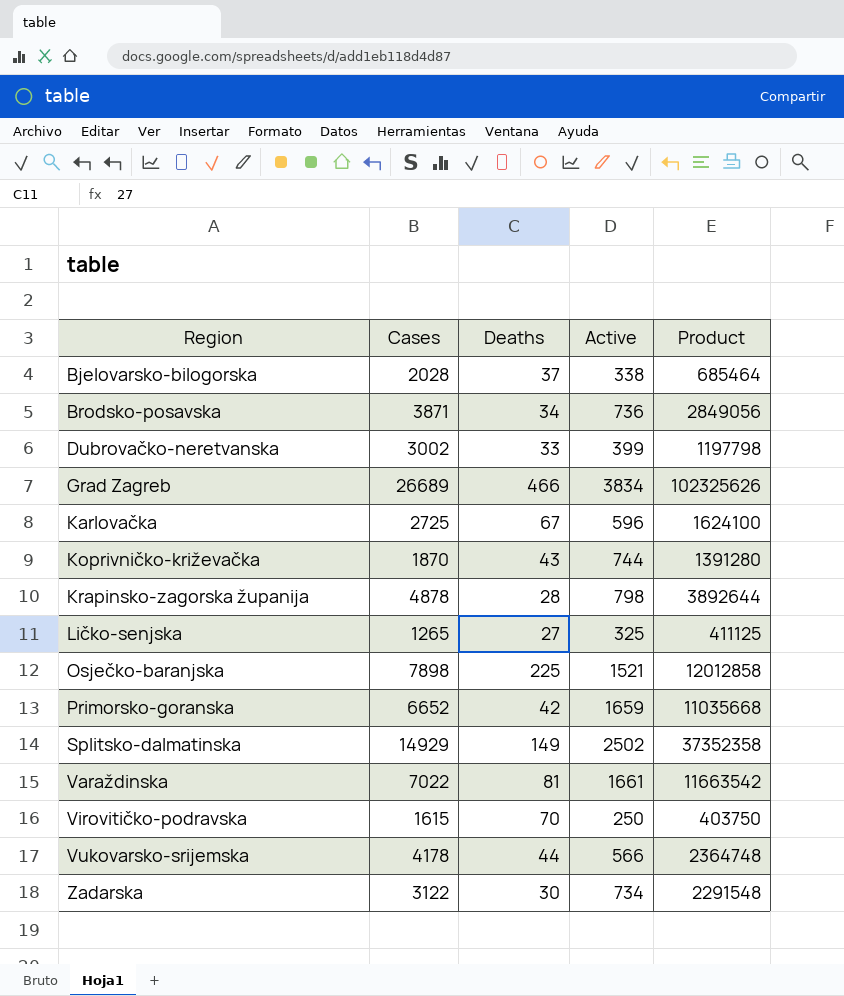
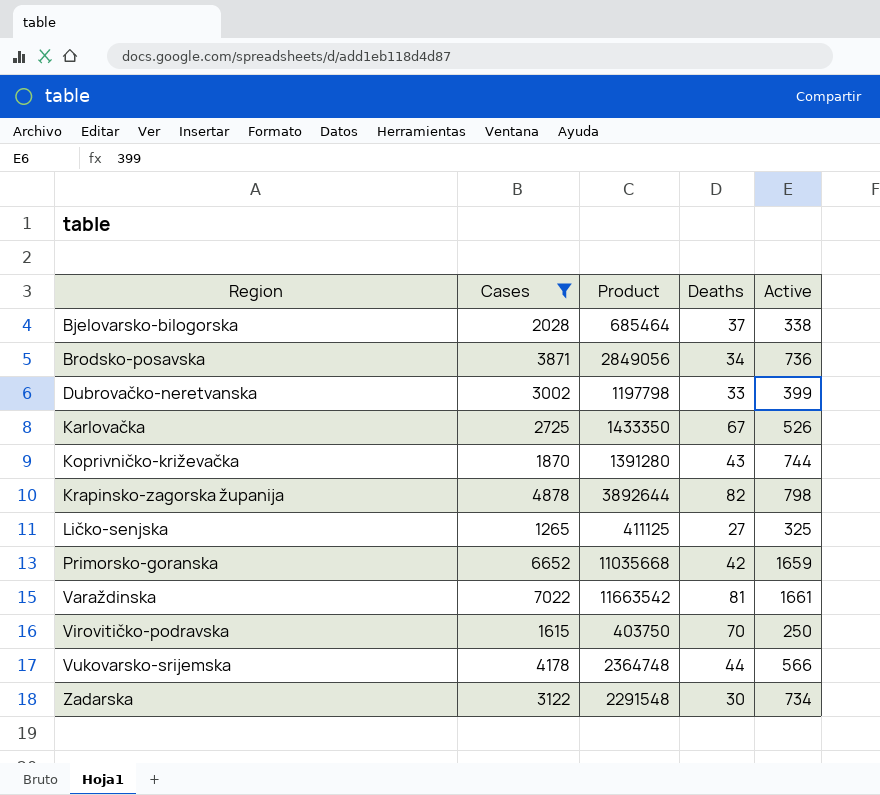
filter: none -> Cases <= 7022
column Product | position: 5 -> 3
Karlovačka | Product: 1624100 -> 1433350
Karlovačka | Active: 596 -> 526
Krapinsko-zagorska županija | Deaths: 28 -> 82

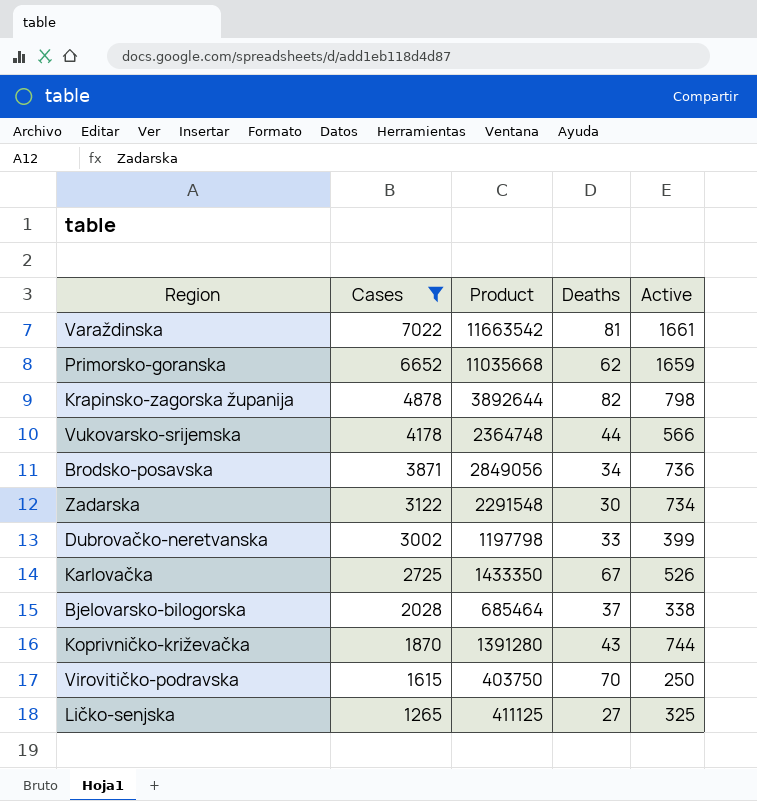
row order: Region ascending -> Cases descending
Primorsko-goranska | Deaths: 42 -> 62

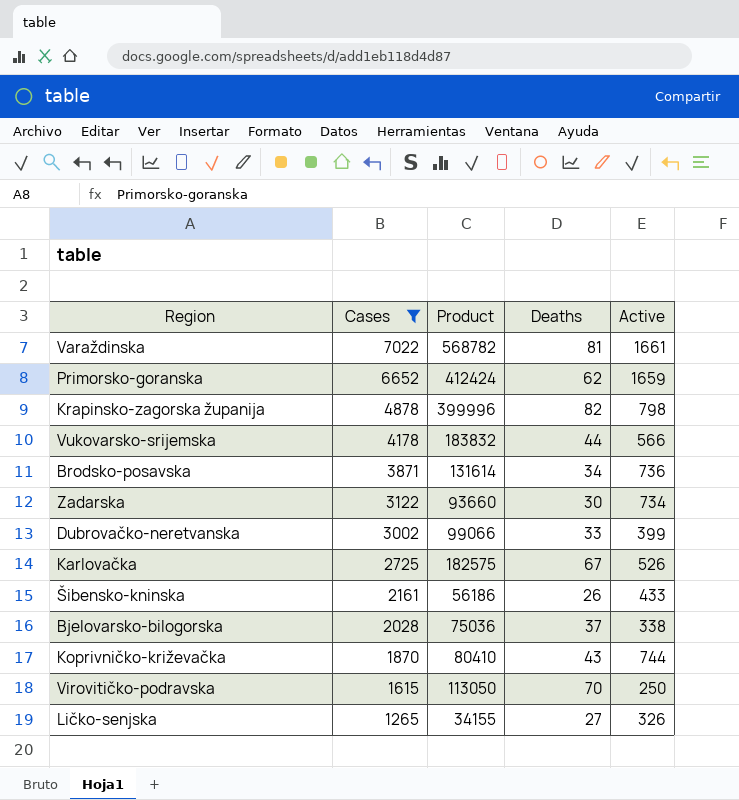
column Product | formula: [Cases] * [Active] -> [Cases] * [Deaths]
row Šibensko-kninska: none -> 2161 | 56186 | 26 | 433
Ličko-senjska | Active: 325 -> 326

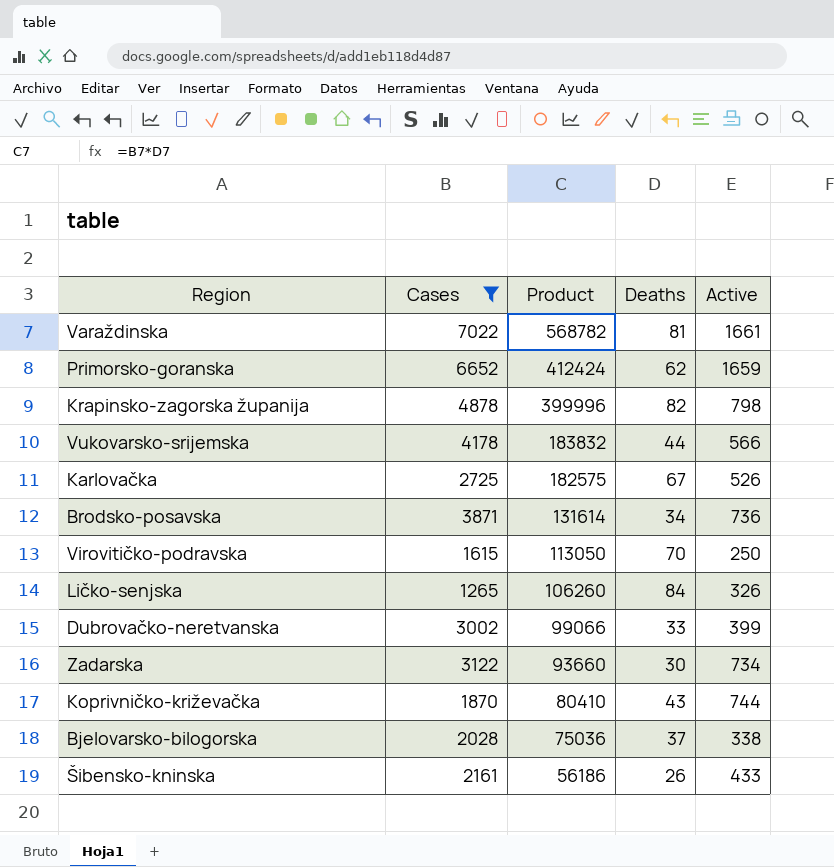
row order: Cases descending -> Product descending
Ličko-senjska | Product: 34155 -> 106260
Ličko-senjska | Deaths: 27 -> 84

